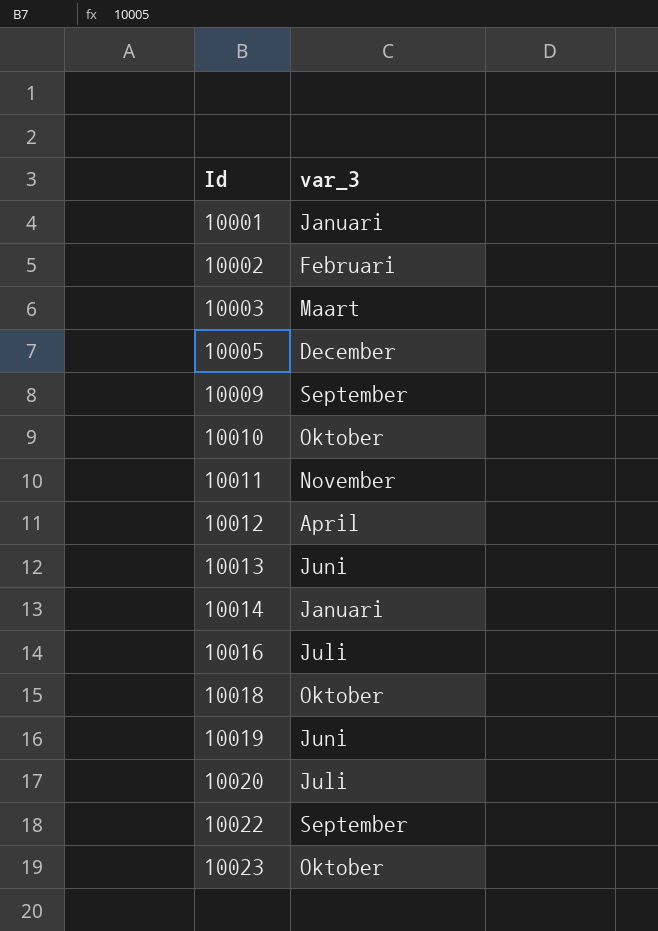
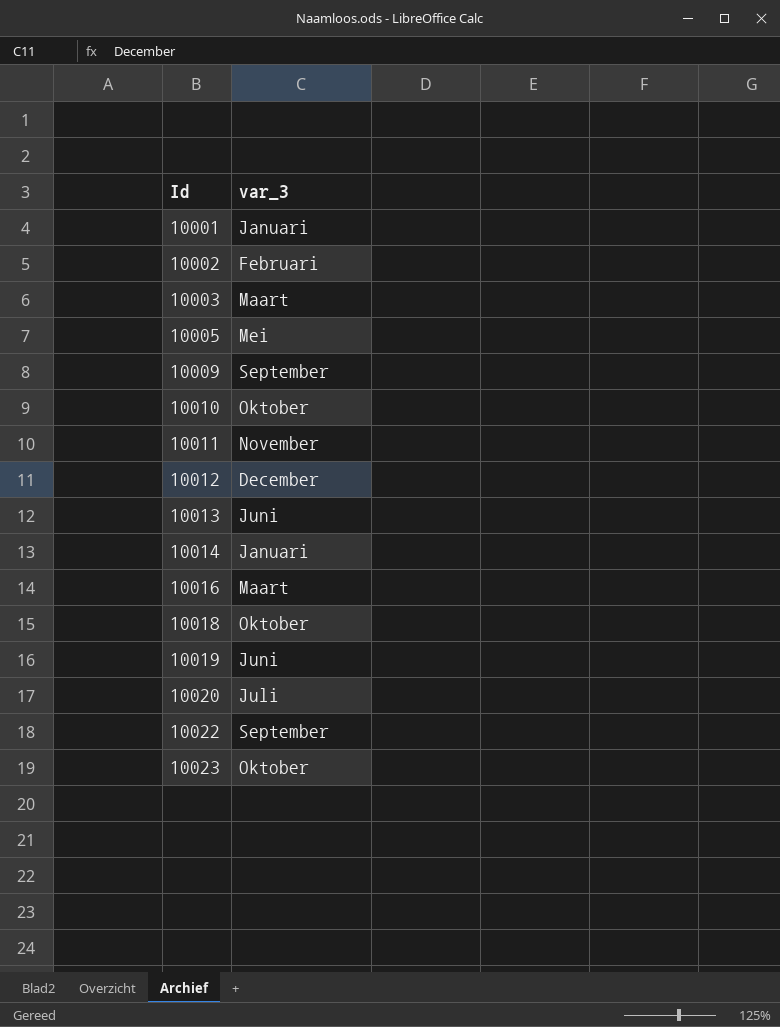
10005 | var_3: December -> Mei
10012 | var_3: April -> December
10016 | var_3: Juli -> Maart

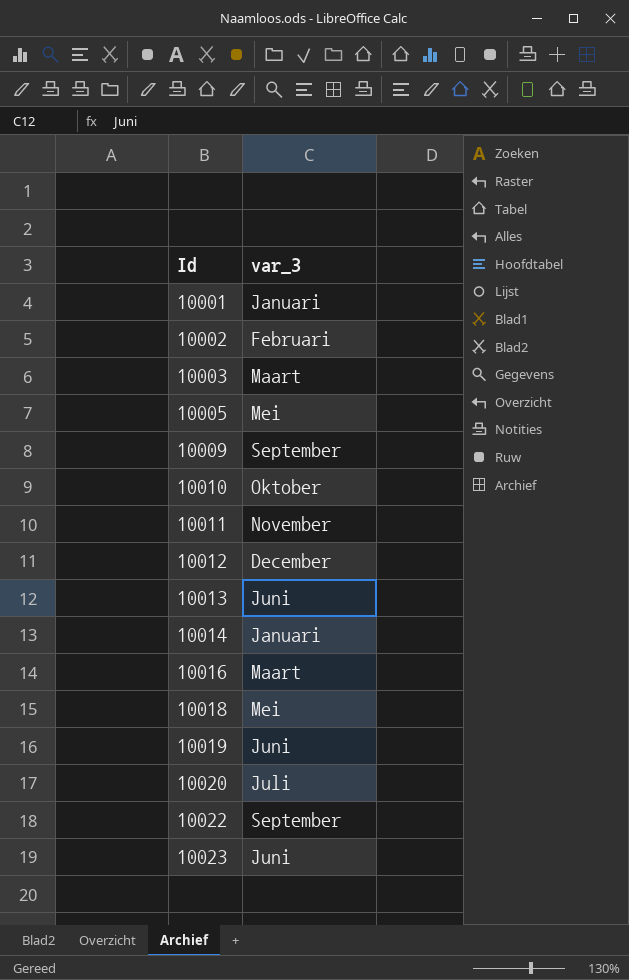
10018 | var_3: Oktober -> Mei
10023 | var_3: Oktober -> Juni

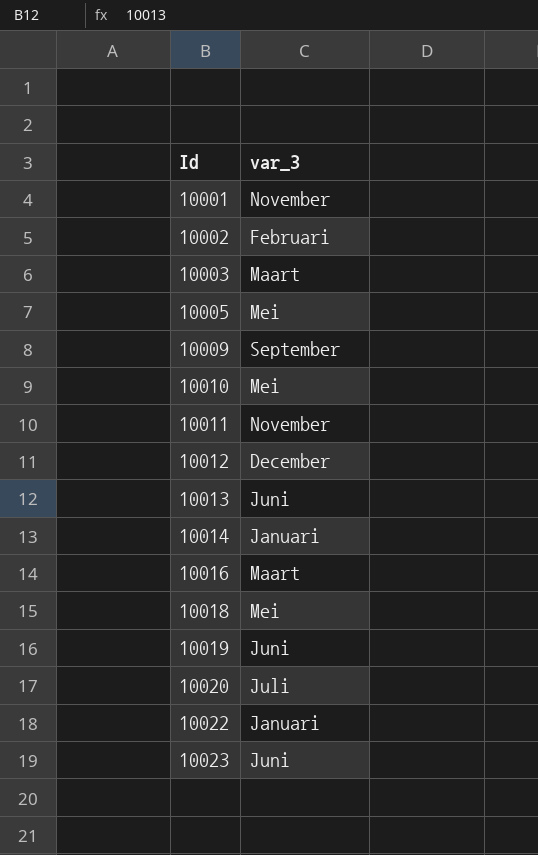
10001 | var_3: Januari -> November
10010 | var_3: Oktober -> Mei
10022 | var_3: September -> Januari

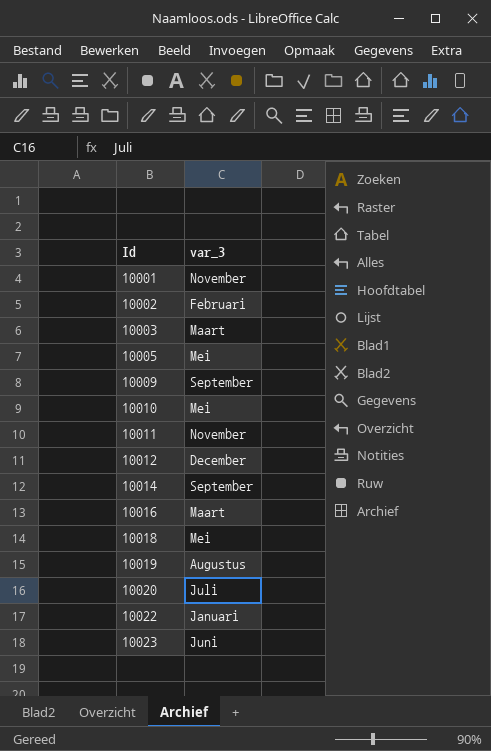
row 10013: Juni -> none
10014 | var_3: Januari -> September
10019 | var_3: Juni -> Augustus

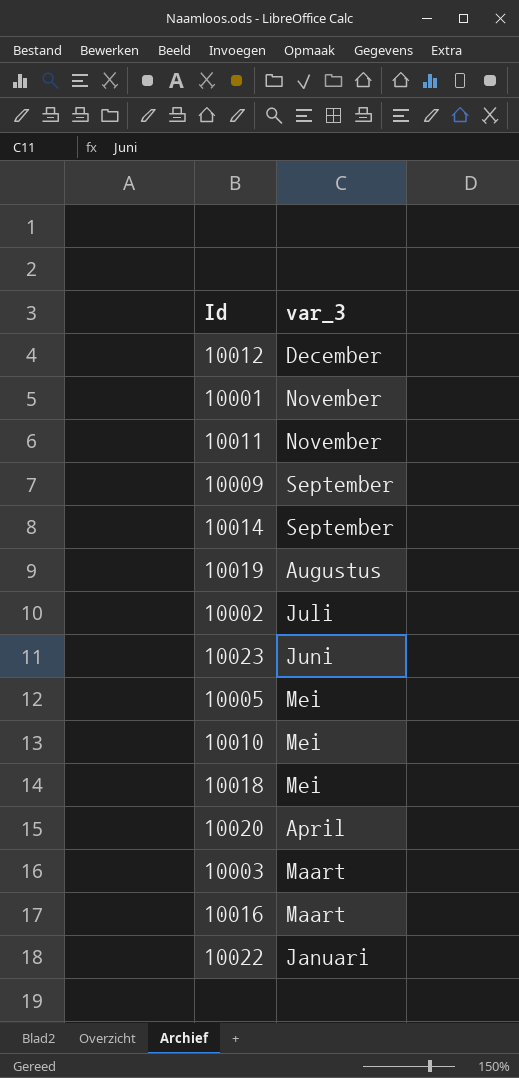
row order: Id ascending -> var_3 descending
10002 | var_3: Februari -> Juli
10020 | var_3: Juli -> April

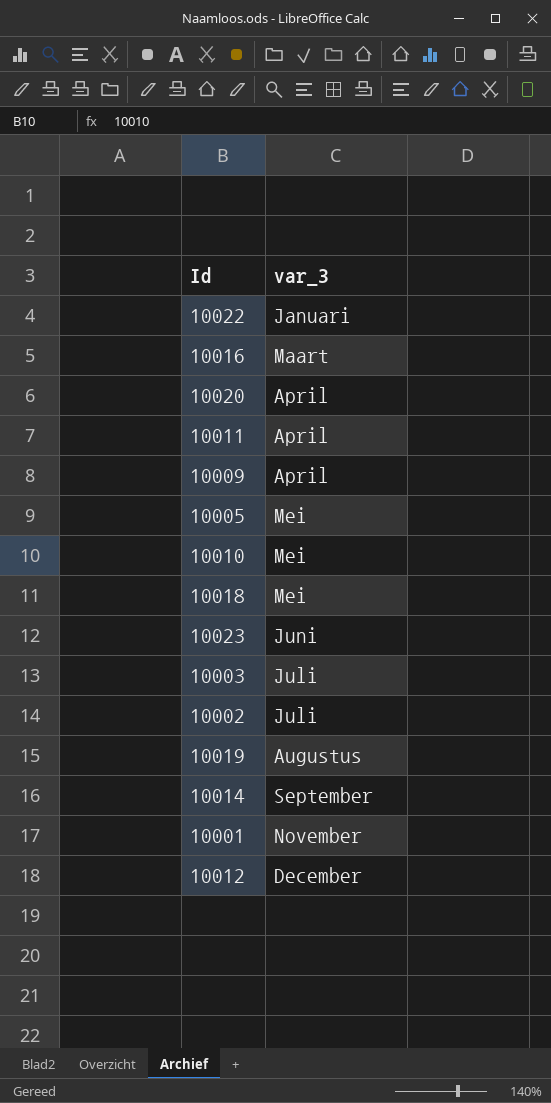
row order: var_3 descending -> var_3 ascending
10011 | var_3: November -> April
10009 | var_3: September -> April
10003 | var_3: Maart -> Juli

